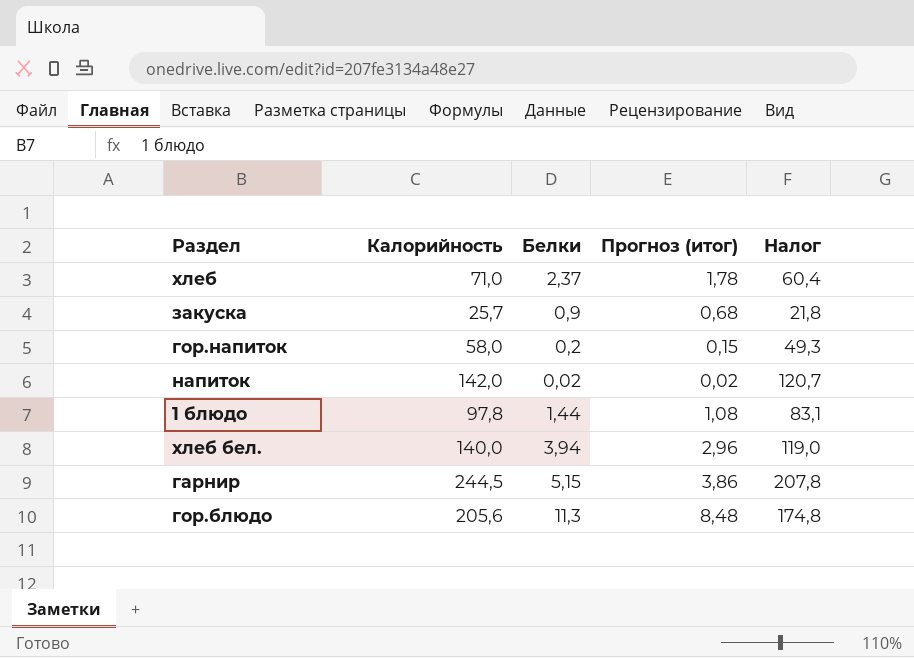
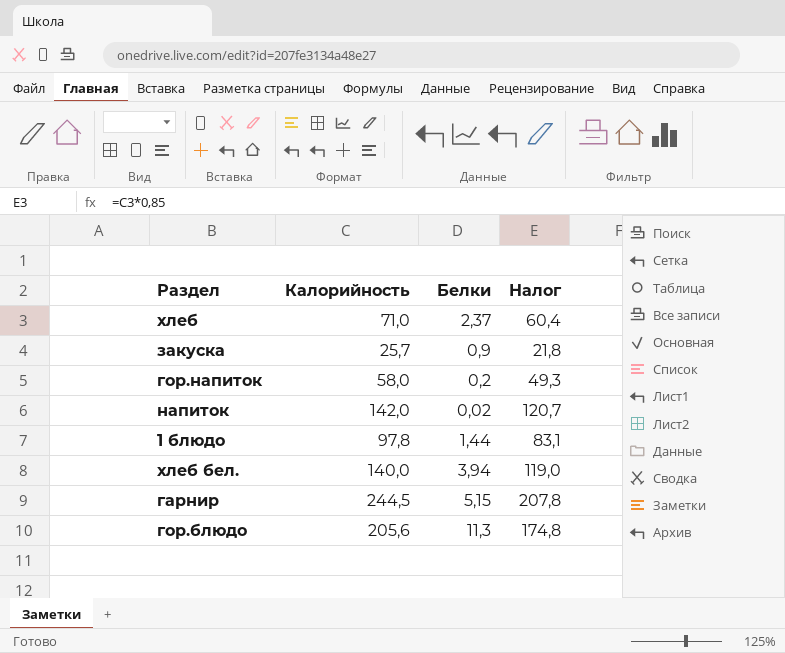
column Прогноз (итог) | formula: [Белки] * 0,75 -> none

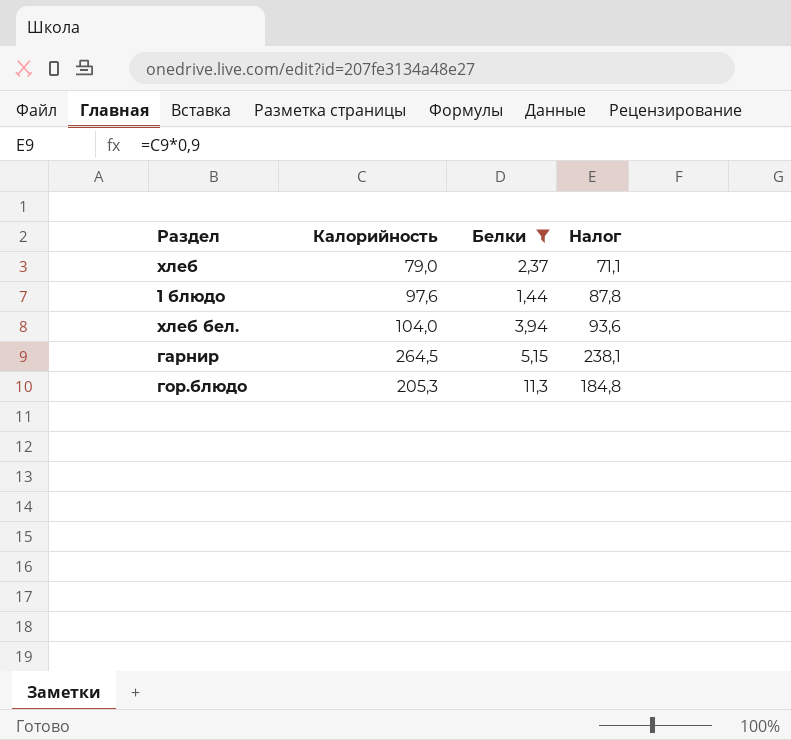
filter: none -> Белки >= 1,44
column Налог | formula: [Калорийность] * 0,85 -> [Калорийность] * 0,9
хлеб | Калорийность: 71,0 -> 79,0
1 блюдо | Калорийность: 97,8 -> 97,6
хлеб бел. | Калорийность: 140,0 -> 104,0
гарнир | Калорийность: 244,5 -> 264,5
гор.блюдо | Калорийность: 205,6 -> 205,3

